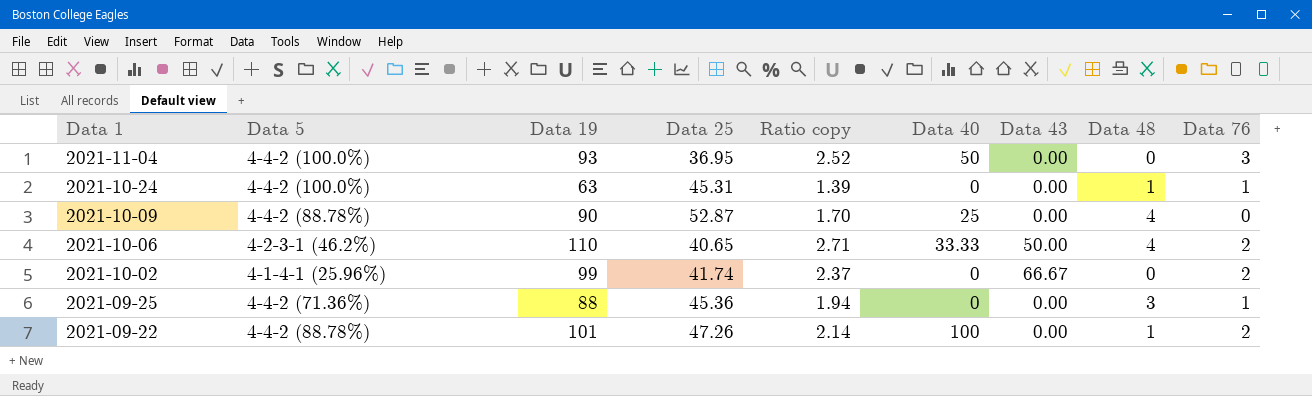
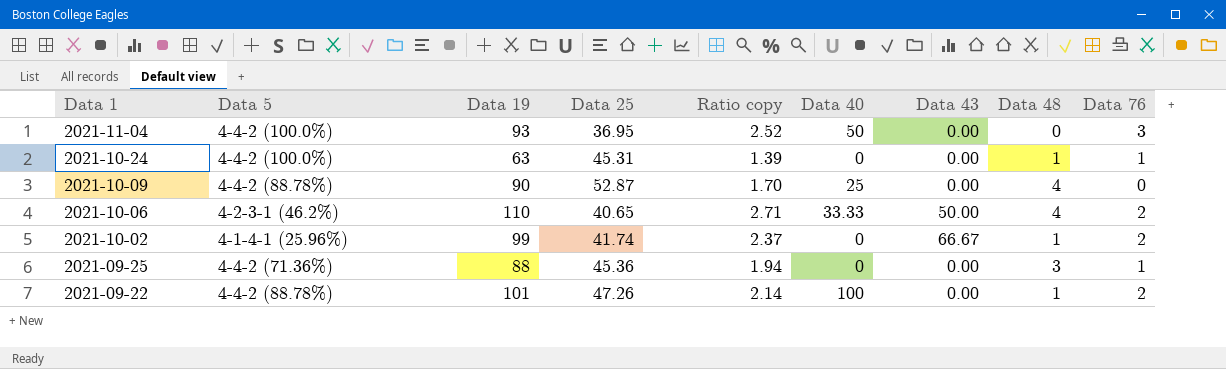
2021-10-02 | Data 48: 0 -> 1

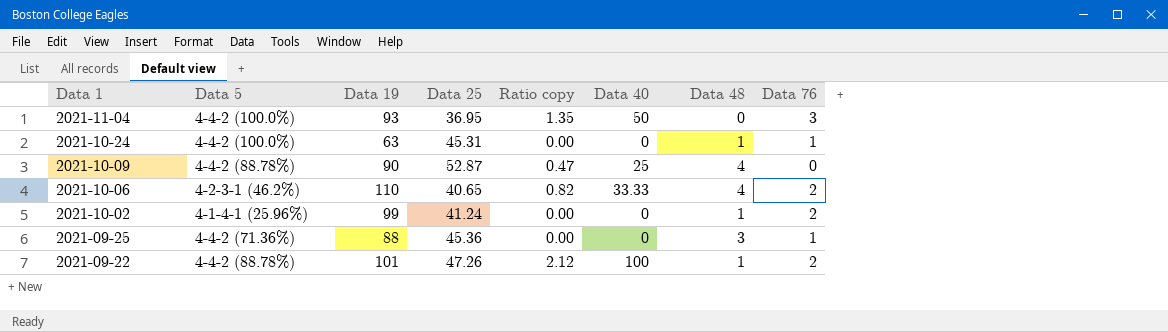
column Data 43 | position: 7 -> none
column Ratio copy | formula: [Data 19] / [Data 25] -> [Data 40] / [Data 25]
2021-10-02 | Data 25: 41.74 -> 41.24

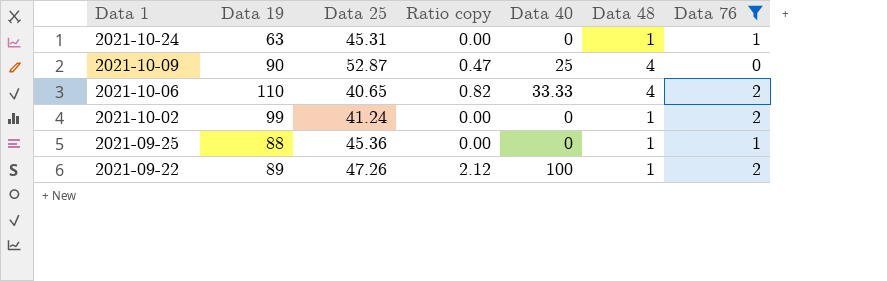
filter: none -> Data 76 != 3
column Data 5 | position: 2 -> none
2021-09-25 | Data 48: 3 -> 1
2021-09-22 | Data 19: 101 -> 89

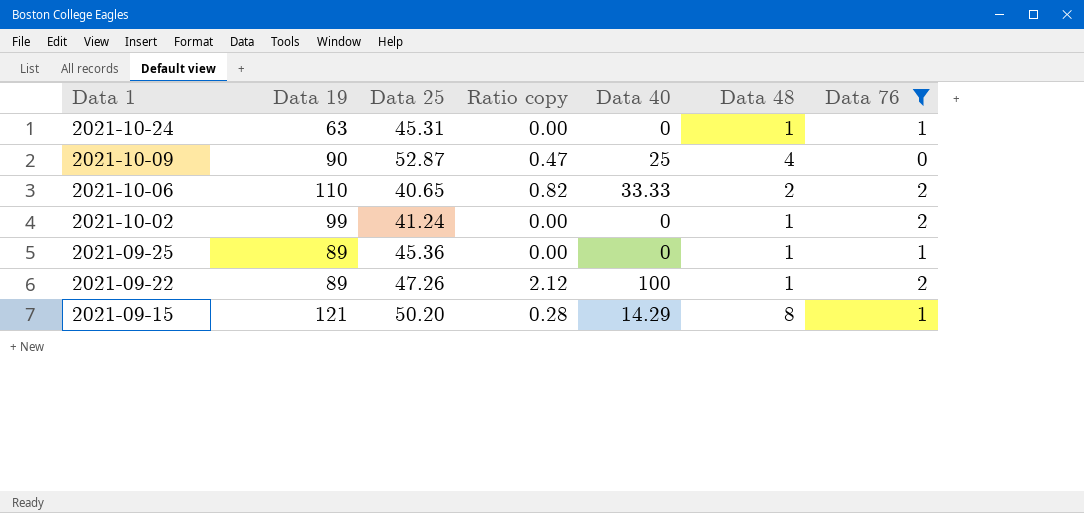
2021-10-06 | Data 48: 4 -> 2
2021-09-25 | Data 19: 88 -> 89
row 2021-09-15: none -> 121 | 50.20 | 0.28 | 14.29 | 8 | 1

